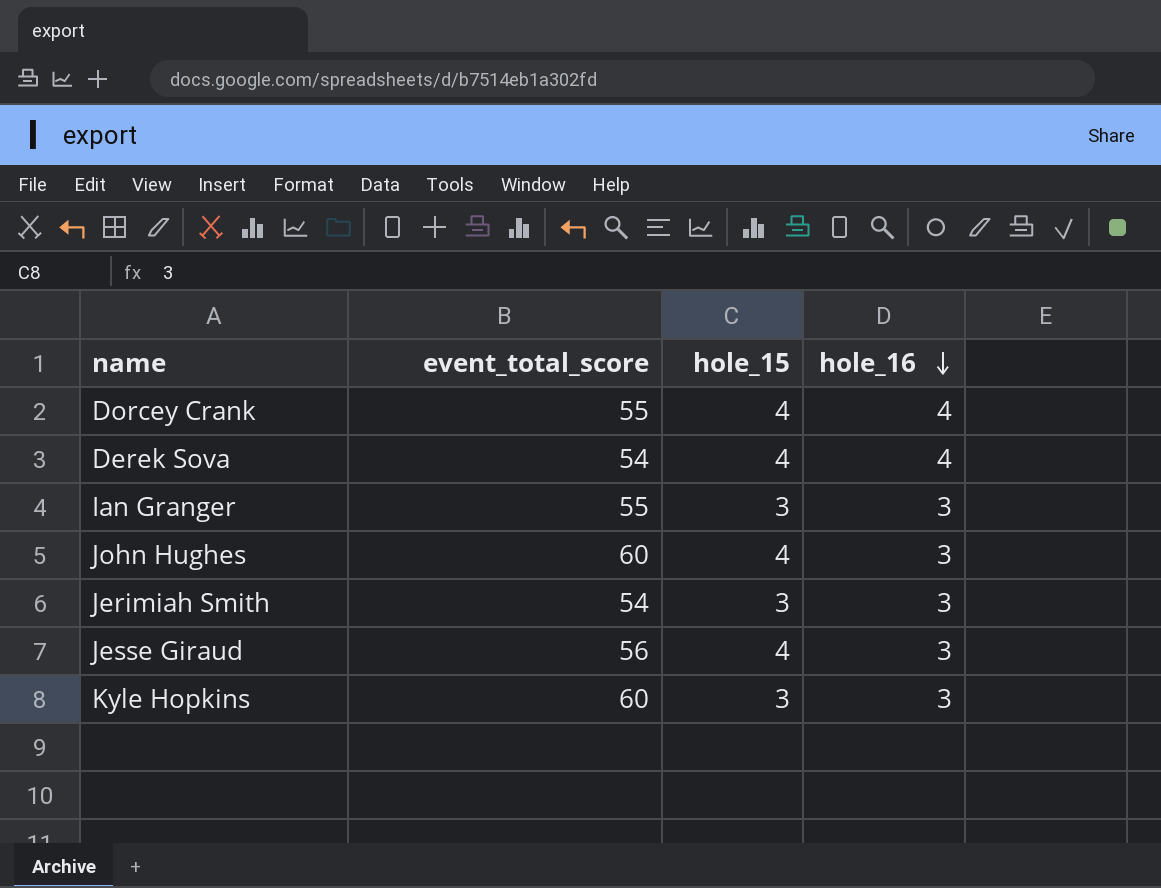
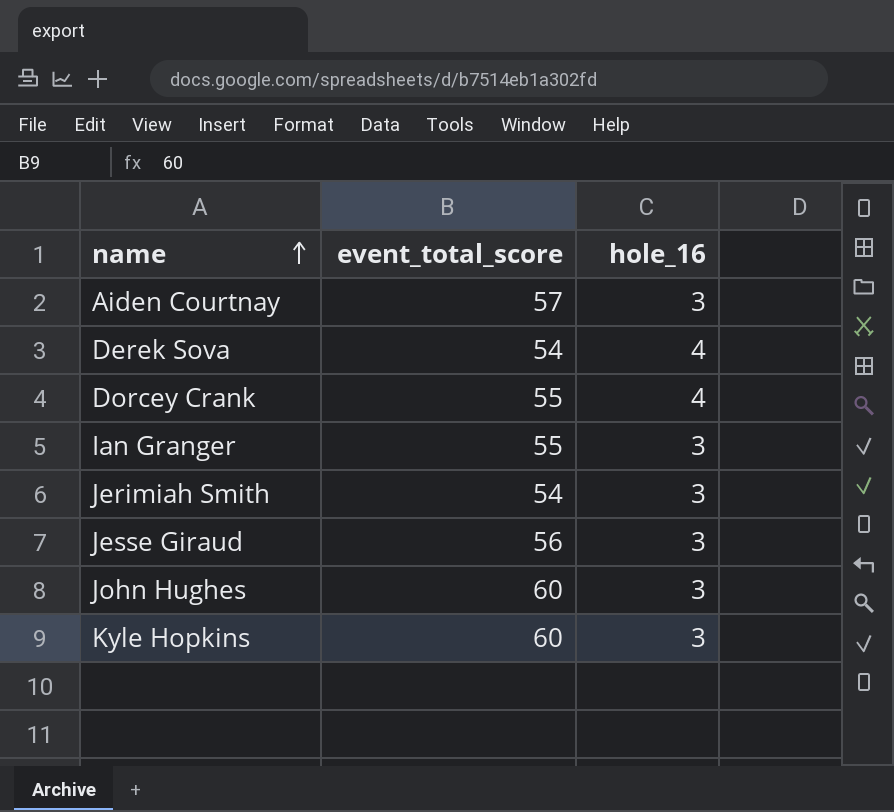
row order: hole_16 descending -> name ascending
column hole_15 | position: 3 -> none
row Aiden Courtnay: none -> 57 | 3

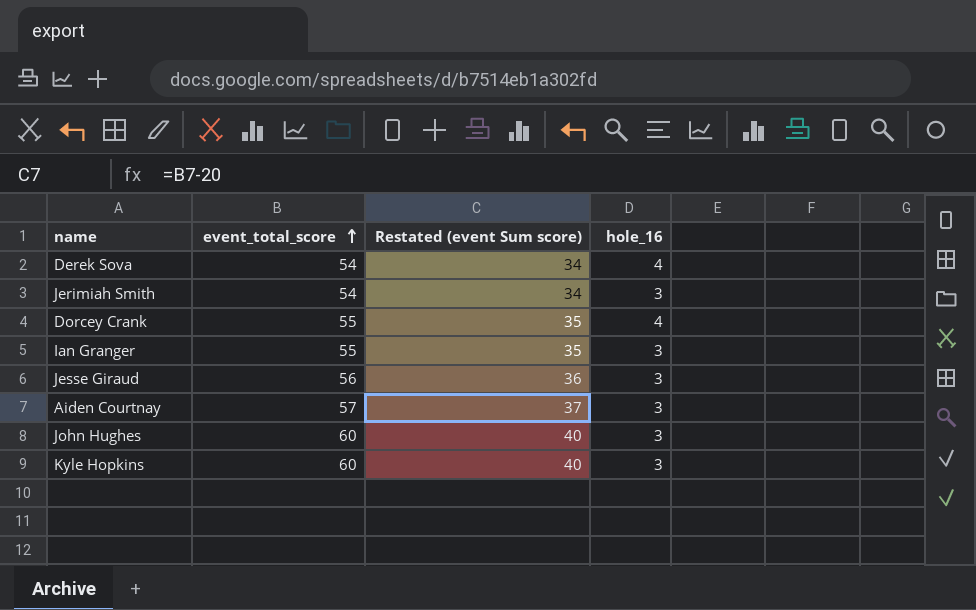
row order: name ascending -> event_total_score ascending
column Restated (event Sum score) | formula: none -> [event_total_score] - 20

